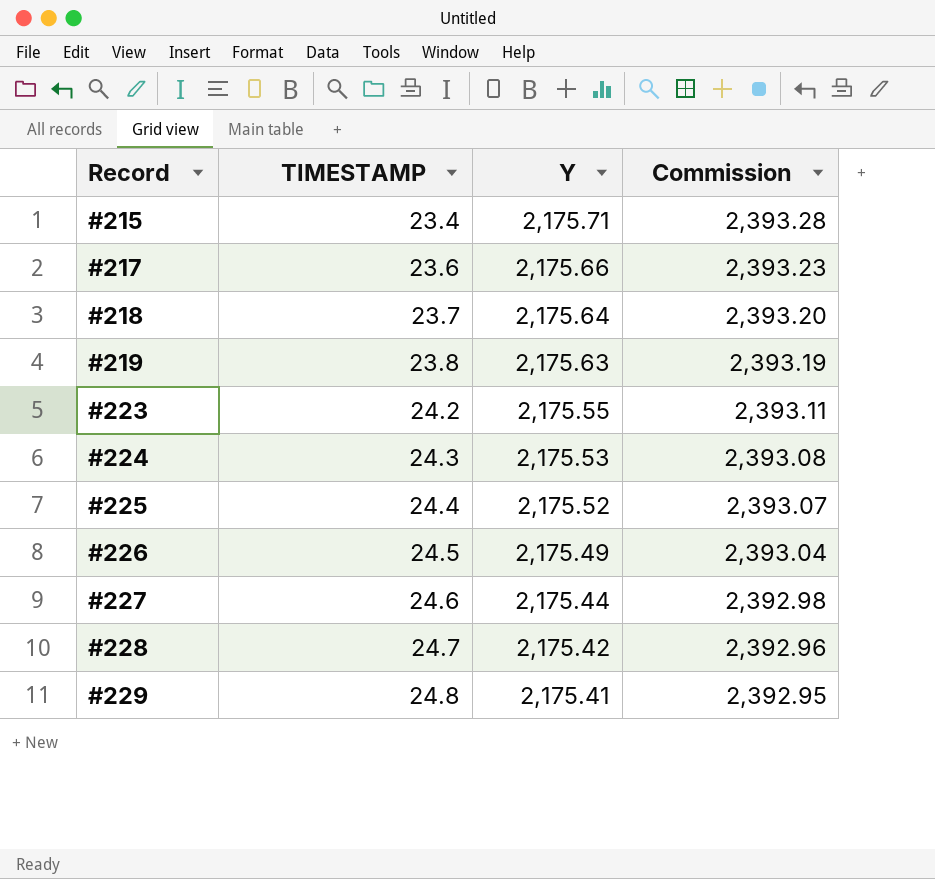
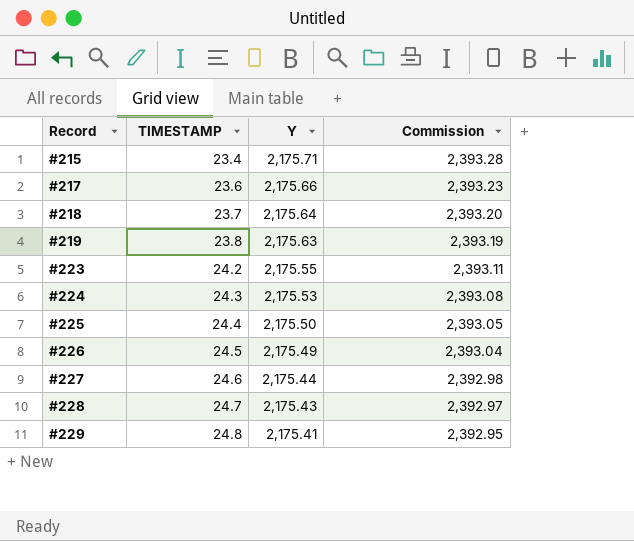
#225 | Y: 2,175.52 -> 2,175.50
#225 | Commission: 2,393.07 -> 2,393.05
#228 | Y: 2,175.42 -> 2,175.43
#228 | Commission: 2,392.96 -> 2,392.97

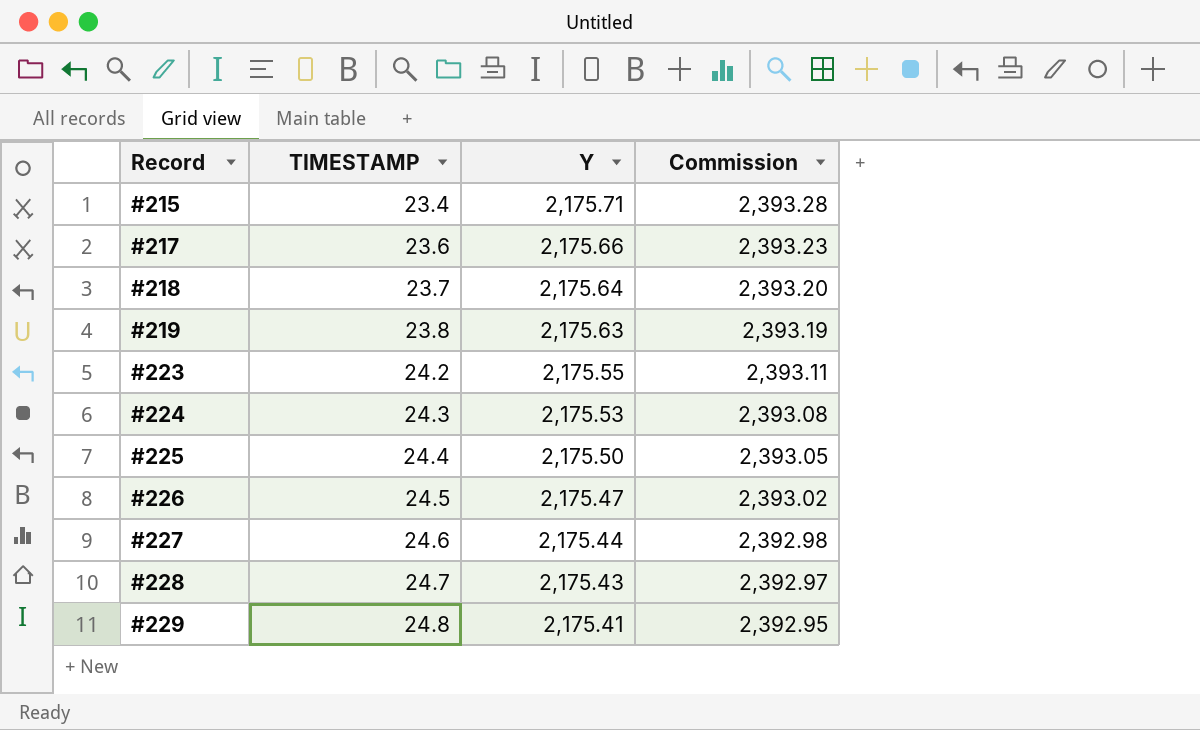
#226 | Y: 2,175.49 -> 2,175.47
#226 | Commission: 2,393.04 -> 2,393.02

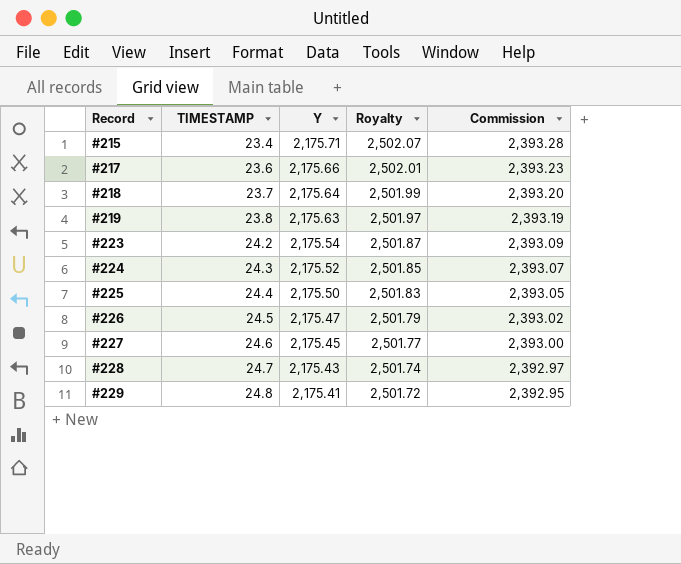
column Royalty | formula: none -> [Y] * 1.15
#223 | Y: 2,175.55 -> 2,175.54
#223 | Commission: 2,393.11 -> 2,393.09
#224 | Y: 2,175.53 -> 2,175.52
#224 | Commission: 2,393.08 -> 2,393.07
#227 | Y: 2,175.44 -> 2,175.45
#227 | Commission: 2,392.98 -> 2,393.00

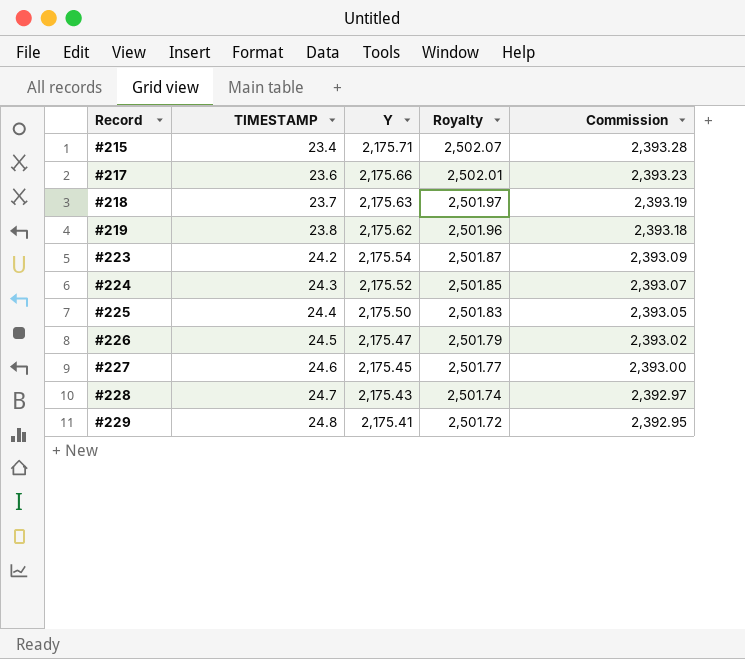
#218 | Y: 2,175.64 -> 2,175.63
#218 | Royalty: 2,501.99 -> 2,501.97
#218 | Commission: 2,393.20 -> 2,393.19
#219 | Y: 2,175.63 -> 2,175.62
#219 | Royalty: 2,501.97 -> 2,501.96
#219 | Commission: 2,393.19 -> 2,393.18

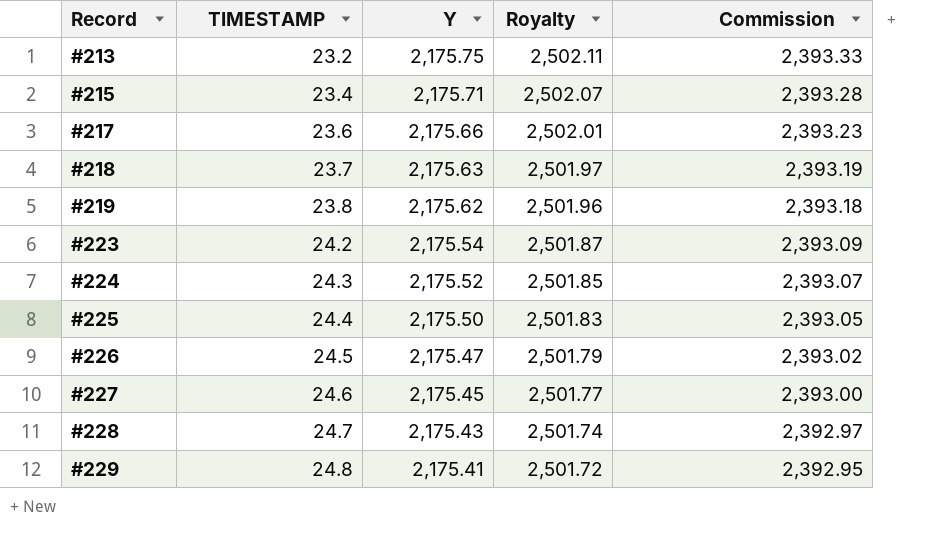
row #213: none -> 23.2 | 2,175.75 | 2,502.11 | 2,393.33

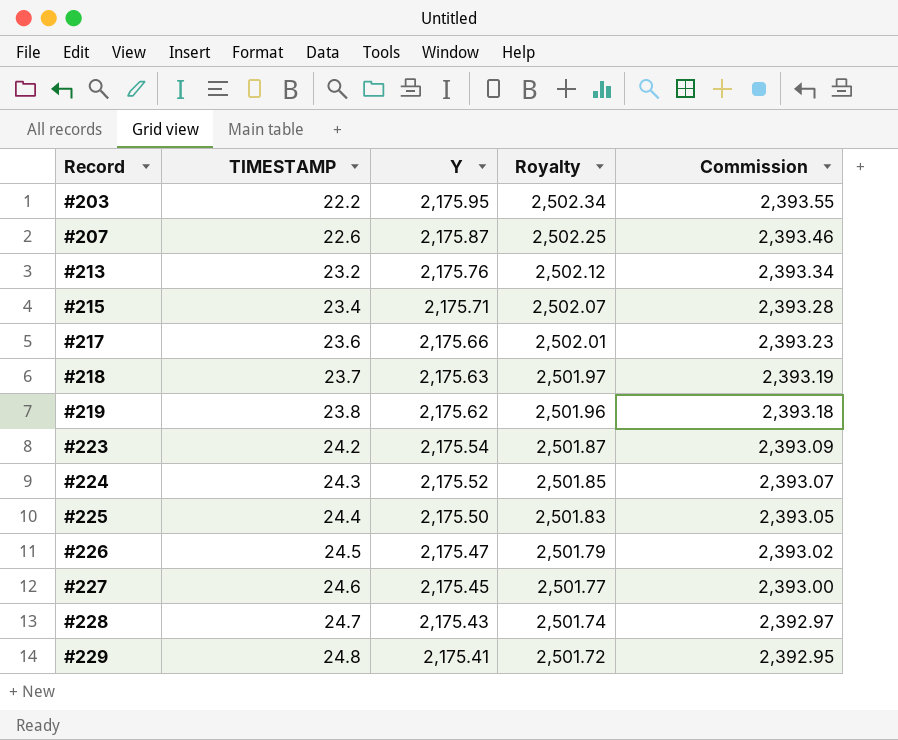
row #203: none -> 22.2 | 2,175.95 | 2,502.34 | 2,393.55
row #207: none -> 22.6 | 2,175.87 | 2,502.25 | 2,393.46
#213 | Y: 2,175.75 -> 2,175.76
#213 | Royalty: 2,502.11 -> 2,502.12
#213 | Commission: 2,393.33 -> 2,393.34

